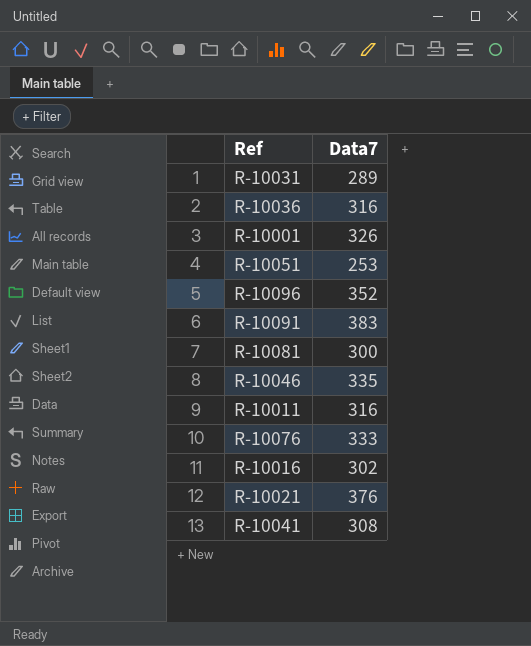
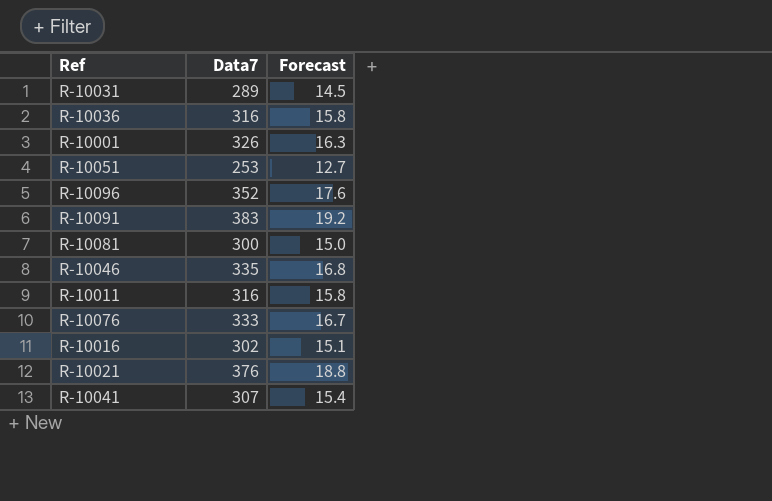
column Forecast | formula: none -> [Data7] * 0.05
R-10041 | Data7: 308 -> 307

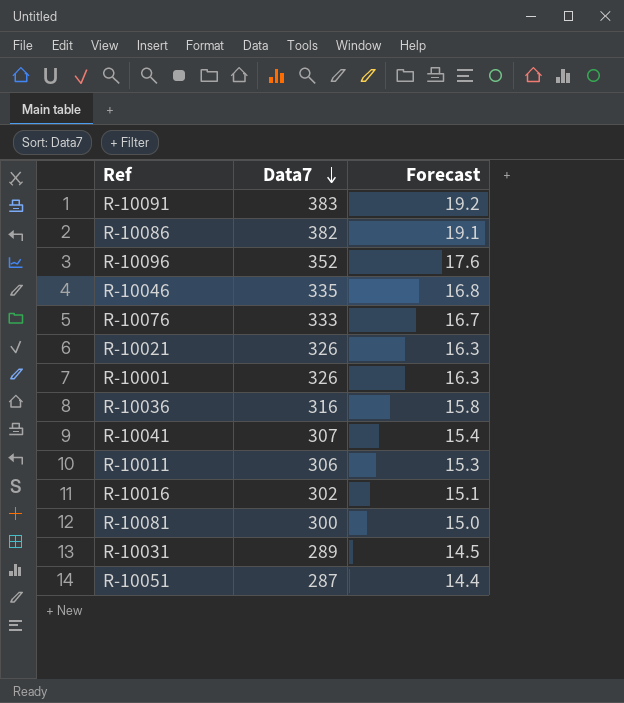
row order: none -> Data7 descending
row R-10086: none -> 382 | 19.1
R-10021 | Data7: 376 -> 326
R-10021 | Forecast: 18.8 -> 16.3
R-10011 | Data7: 316 -> 306
R-10011 | Forecast: 15.8 -> 15.3
R-10051 | Data7: 253 -> 287
R-10051 | Forecast: 12.7 -> 14.4

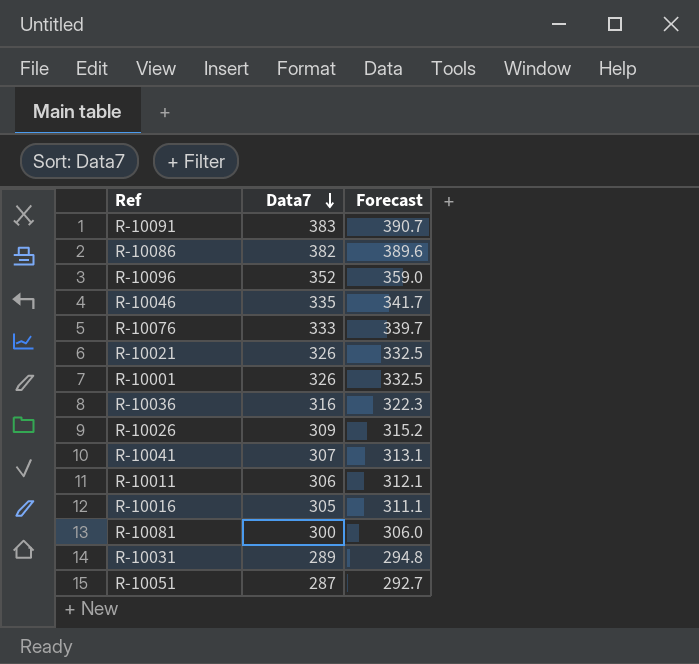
column Forecast | formula: [Data7] * 0.05 -> [Data7] * 1.02
row R-10026: none -> 309 | 315.2
R-10016 | Data7: 302 -> 305

